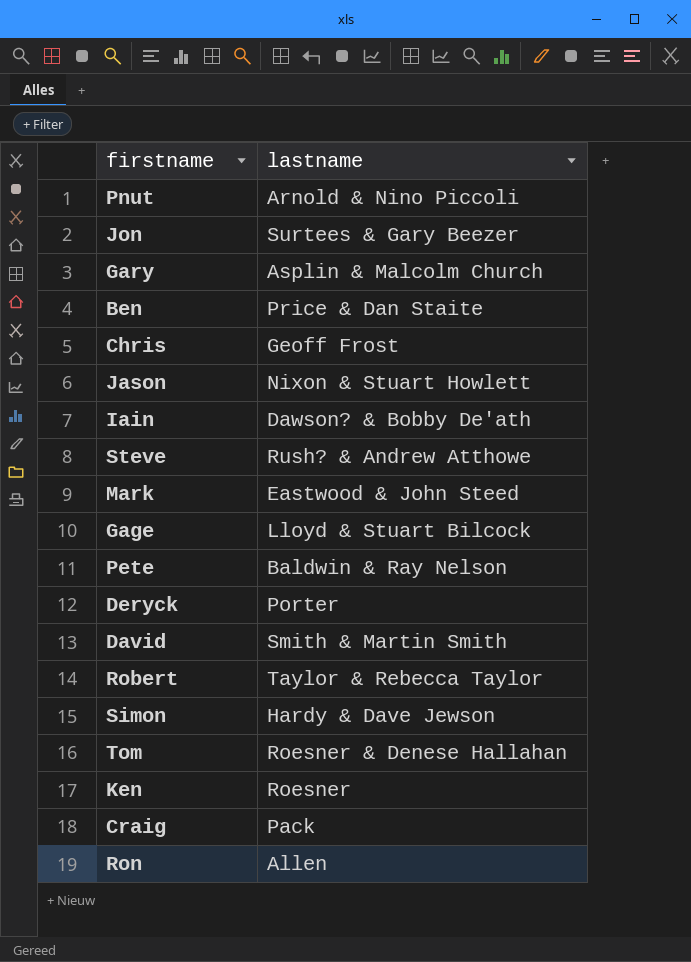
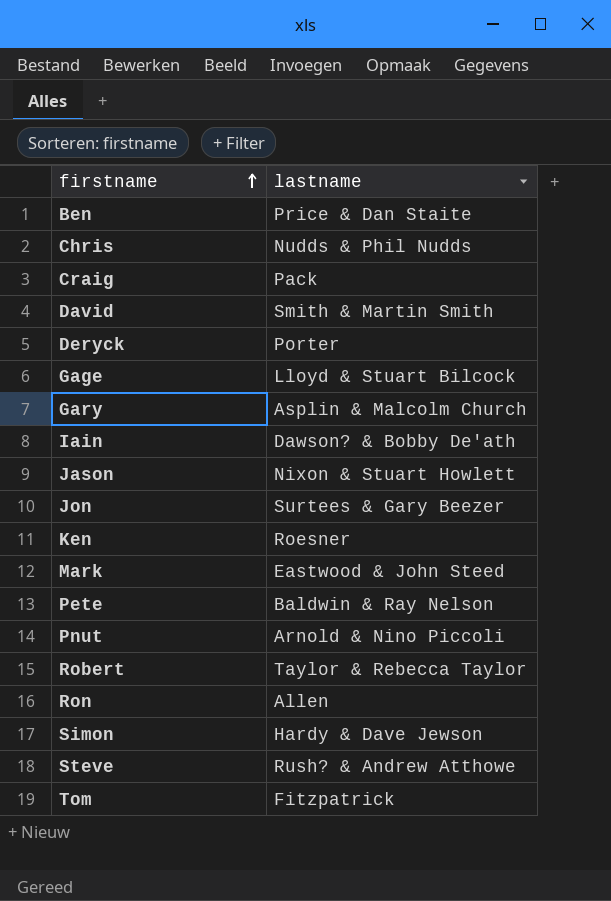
row order: none -> firstname ascending
Chris | lastname: Geoff Frost -> Nudds & Phil Nudds
Tom | lastname: Roesner & Denese Hallahan -> Fitzpatrick

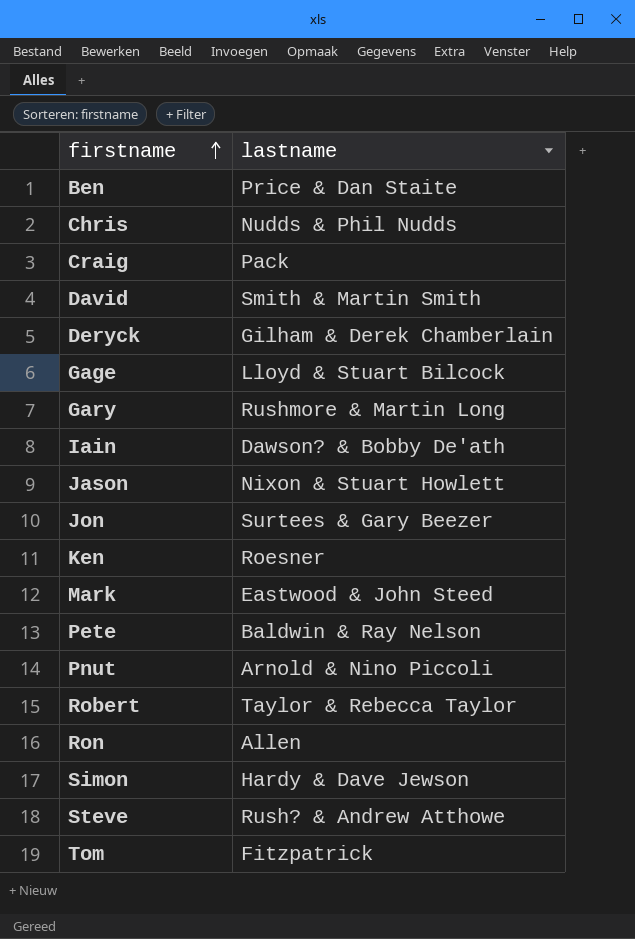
Deryck | lastname: Porter -> Gilham & Derek Chamberlain
Gary | lastname: Asplin & Malcolm Church -> Rushmore & Martin Long

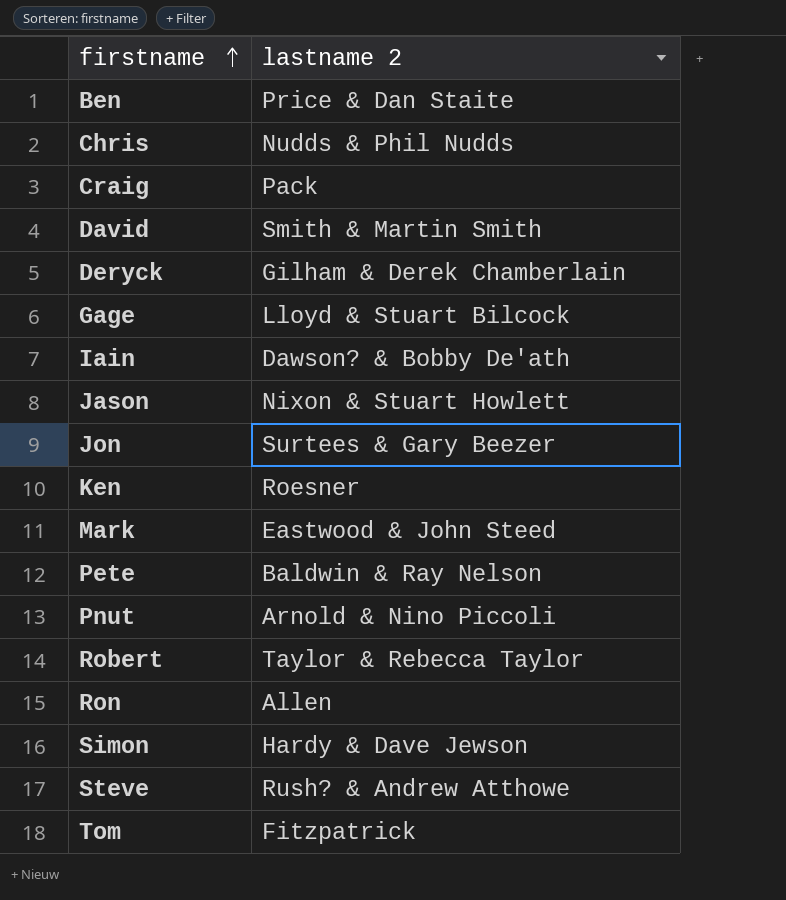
column name: lastname -> lastname 2
row Gary: Rushmore & Martin Long -> none

